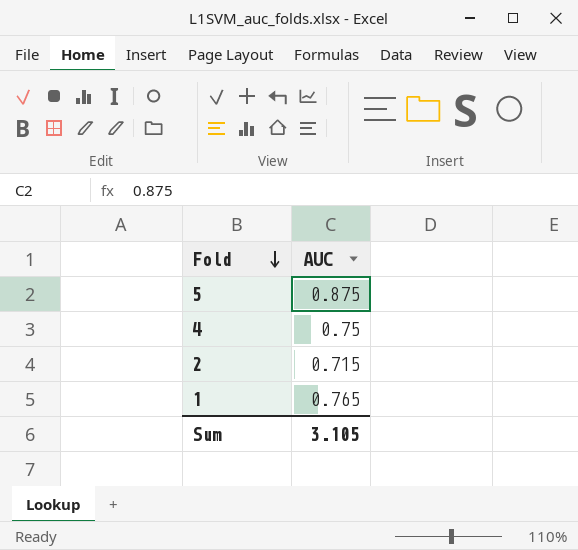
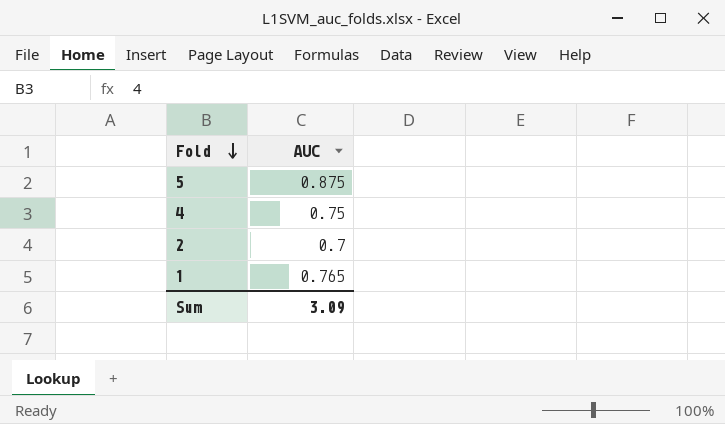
2 | AUC: 0.715 -> 0.7
Sum | AUC: 3.105 -> 3.09

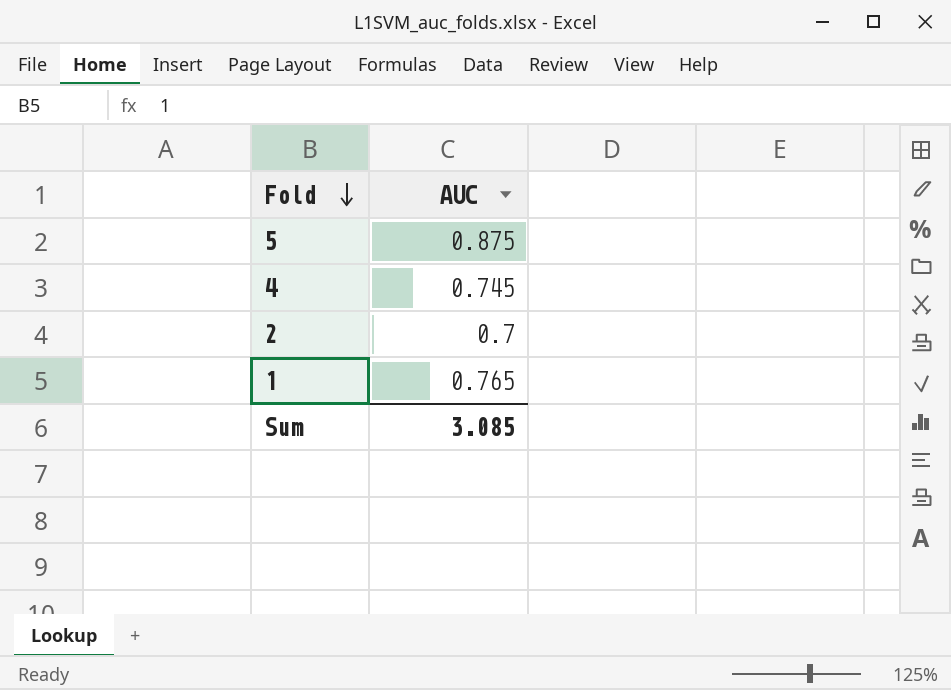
4 | AUC: 0.75 -> 0.745
Sum | AUC: 3.09 -> 3.085

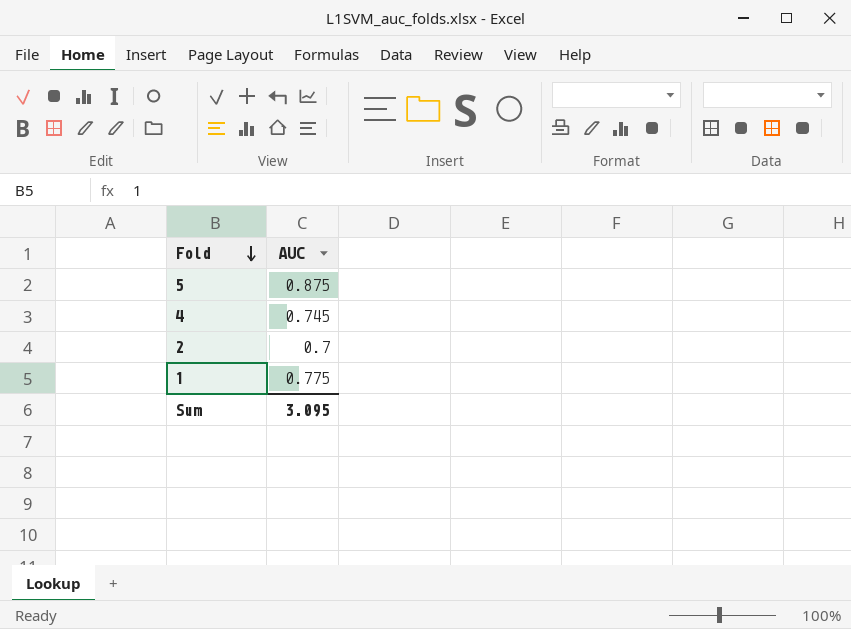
1 | AUC: 0.765 -> 0.775
Sum | AUC: 3.085 -> 3.095

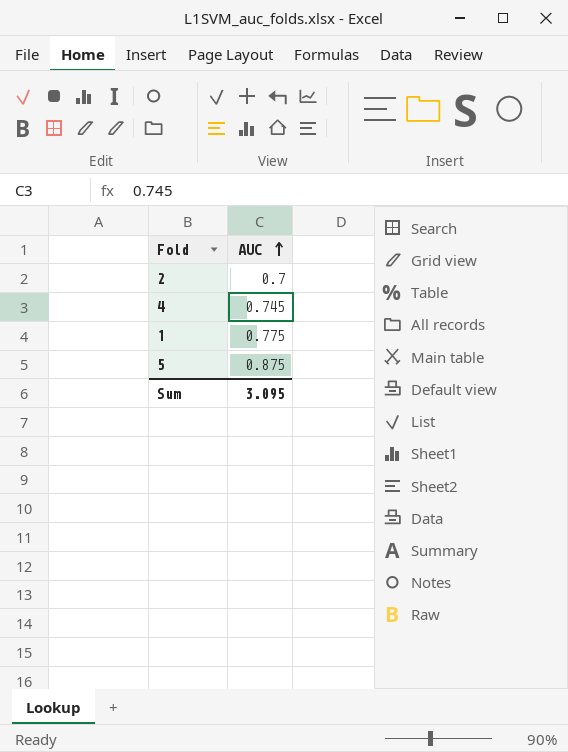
row order: Fold descending -> AUC ascending

